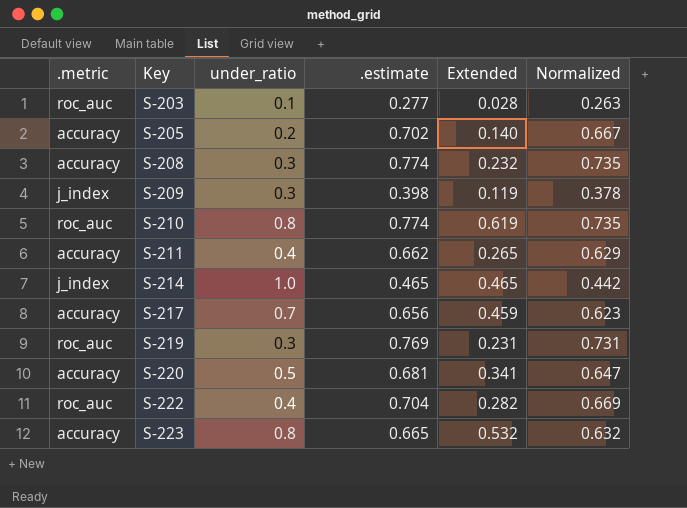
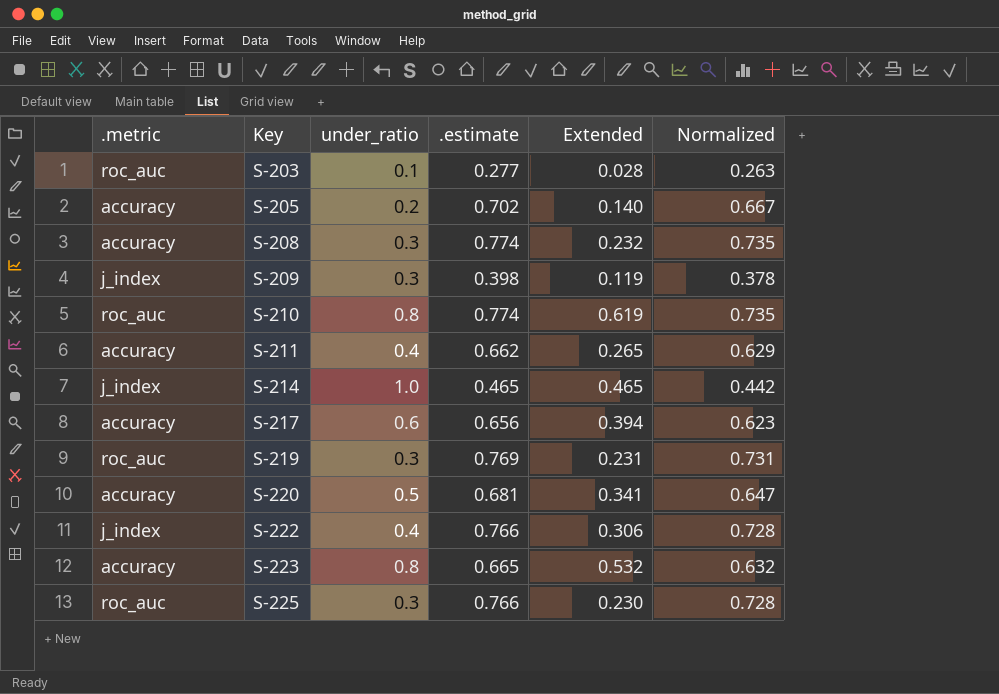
S-217 | under_ratio: 0.7 -> 0.6
S-217 | Extended: 0.459 -> 0.394
S-222 | .metric: roc_auc -> j_index
S-222 | .estimate: 0.704 -> 0.766
S-222 | Extended: 0.282 -> 0.306
S-222 | Normalized: 0.669 -> 0.728
row S-225: none -> roc_auc | 0.3 | 0.766 | 0.230 | 0.728

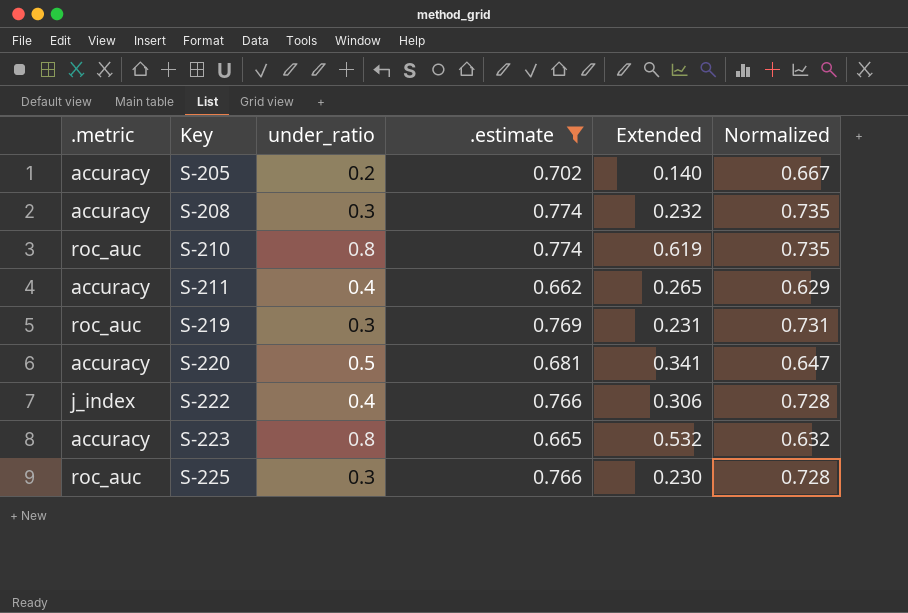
filter: none -> .estimate >= 0.662

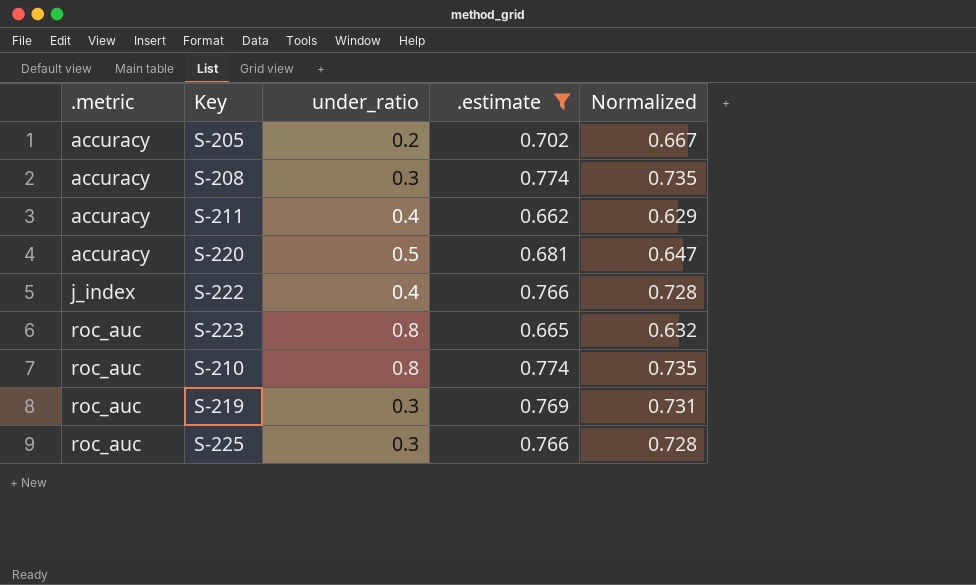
row order: Key ascending -> .metric ascending
column Extended | formula: [under_ratio] * [.estimate] -> none
S-223 | .metric: accuracy -> roc_auc

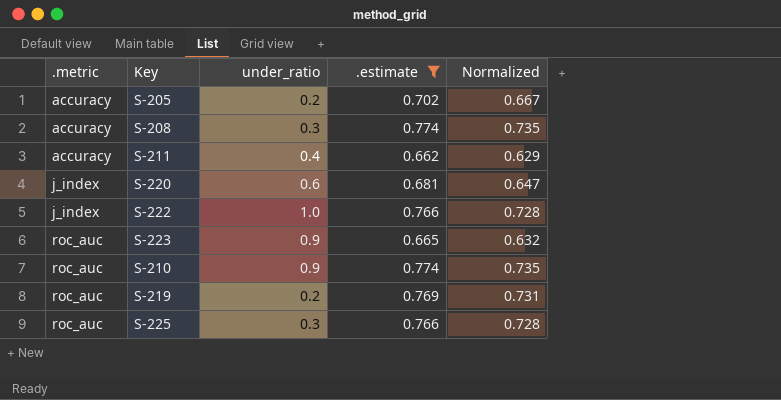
S-220 | .metric: accuracy -> j_index
S-220 | under_ratio: 0.5 -> 0.6
S-222 | under_ratio: 0.4 -> 1.0
S-223 | under_ratio: 0.8 -> 0.9
S-210 | under_ratio: 0.8 -> 0.9
S-219 | under_ratio: 0.3 -> 0.2

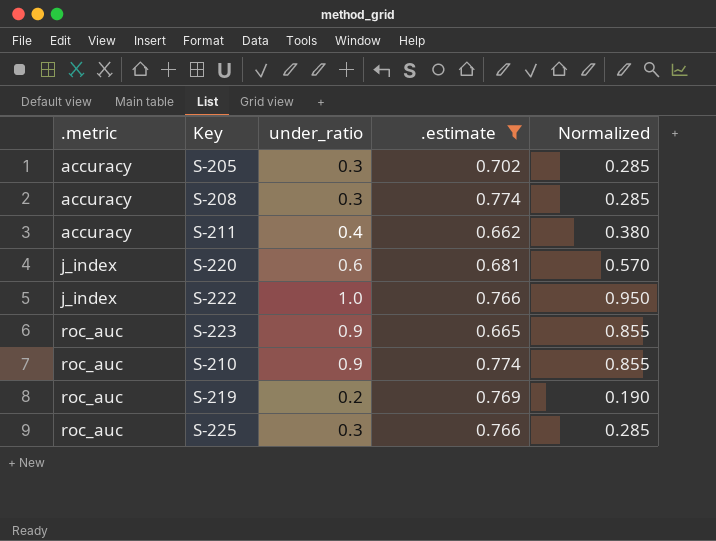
column Normalized | formula: [.estimate] * 0.95 -> [under_ratio] * 0.95
S-205 | under_ratio: 0.2 -> 0.3

